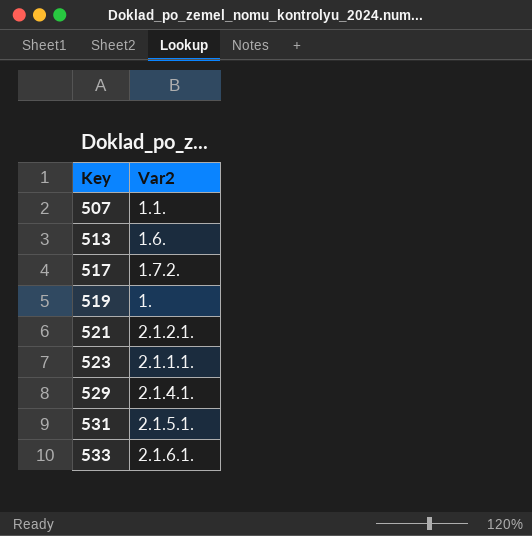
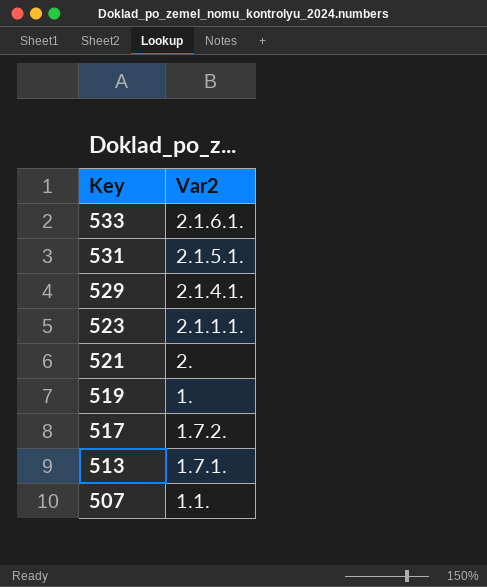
row order: Key ascending -> Key descending
521 | Var2: 2.1.2.1. -> 2.
513 | Var2: 1.6. -> 1.7.1.

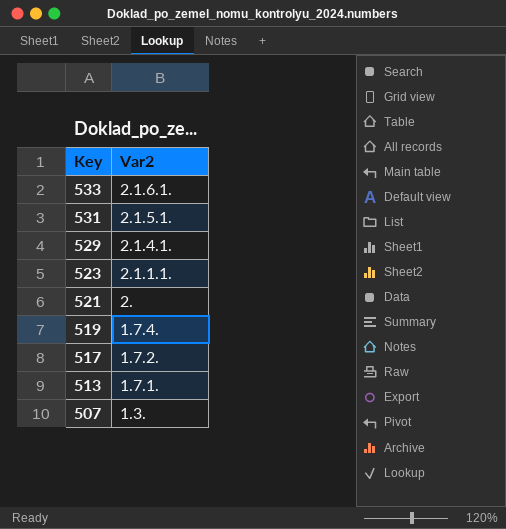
519 | Var2: 1. -> 1.7.4.
507 | Var2: 1.1. -> 1.3.

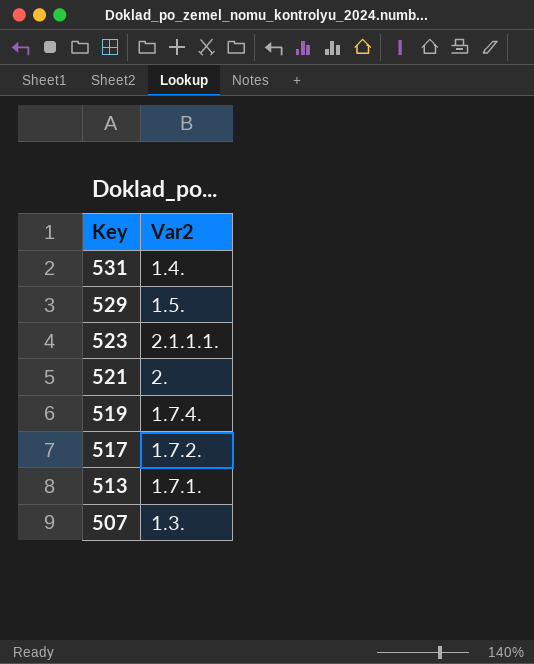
row 533: 2.1.6.1. -> none
531 | Var2: 2.1.5.1. -> 1.4.
529 | Var2: 2.1.4.1. -> 1.5.

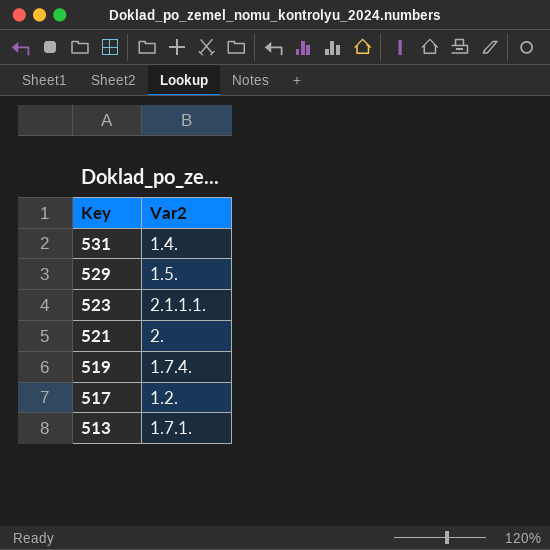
row 507: 1.3. -> none
517 | Var2: 1.7.2. -> 1.2.

